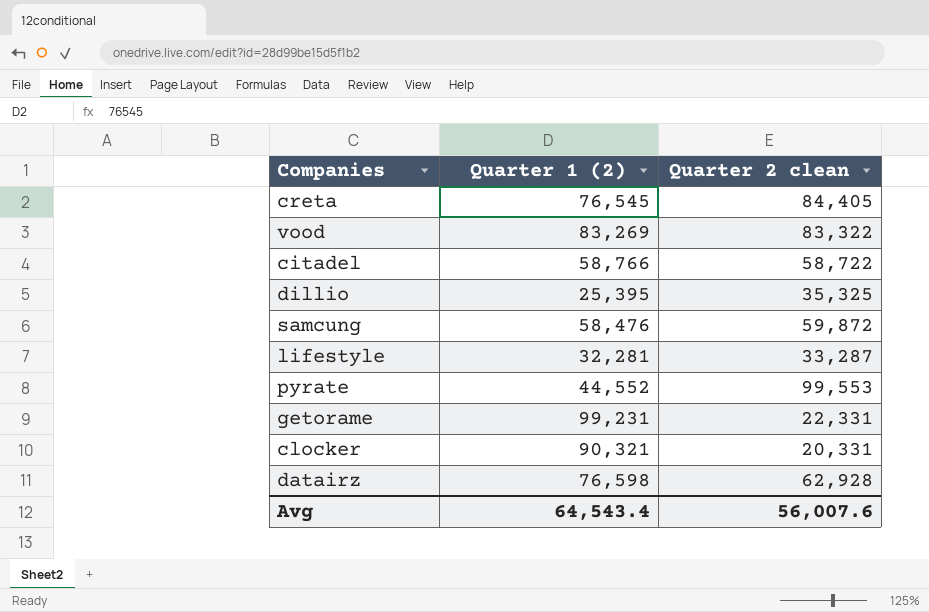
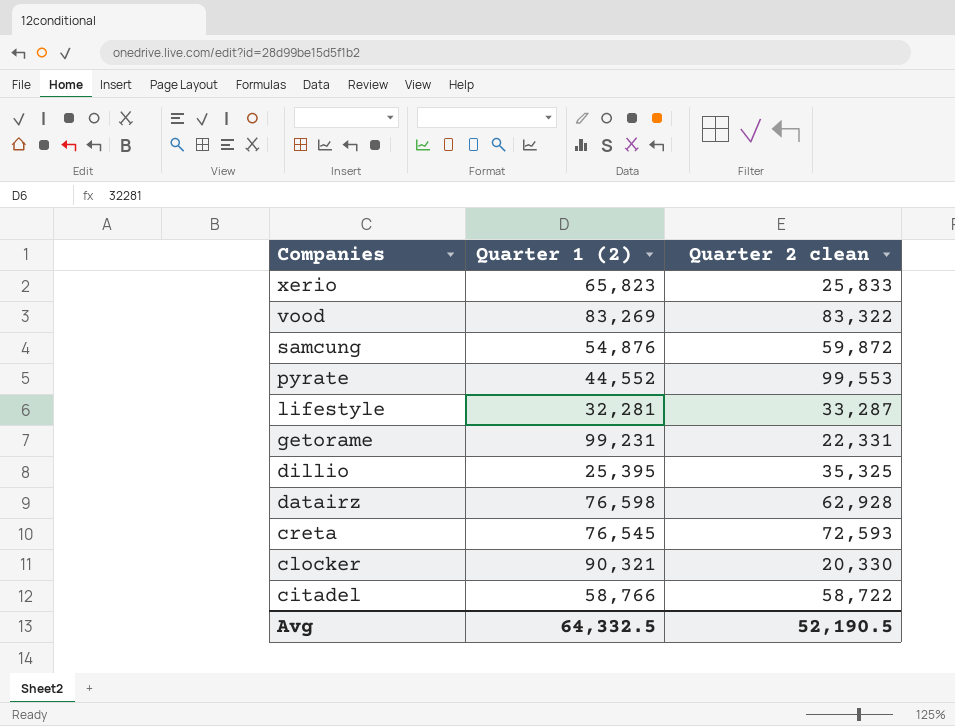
row order: none -> Companies descending
row xerio: none -> 65,823 | 25,833
samcung | Quarter 1 (2): 58,476 -> 54,876
creta | Quarter 2 clean: 84,405 -> 72,593
clocker | Quarter 2 clean: 20,331 -> 20,330
Avg | Quarter 1 (2): 64,543.4 -> 64,332.5
Avg | Quarter 2 clean: 56,007.6 -> 52,190.5

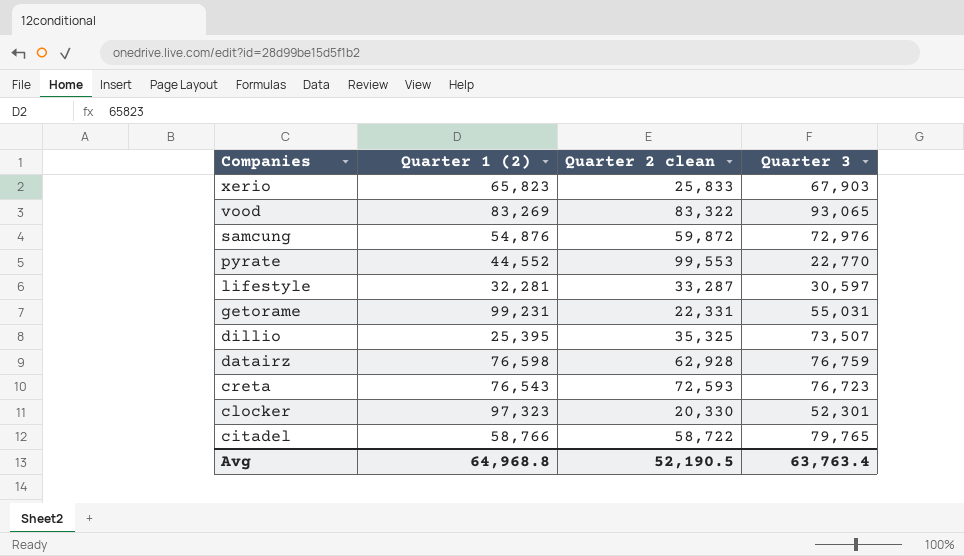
column Quarter 3 | position: none -> 4
creta | Quarter 1 (2): 76,545 -> 76,543
clocker | Quarter 1 (2): 90,321 -> 97,323
Avg | Quarter 1 (2): 64,332.5 -> 64,968.8

